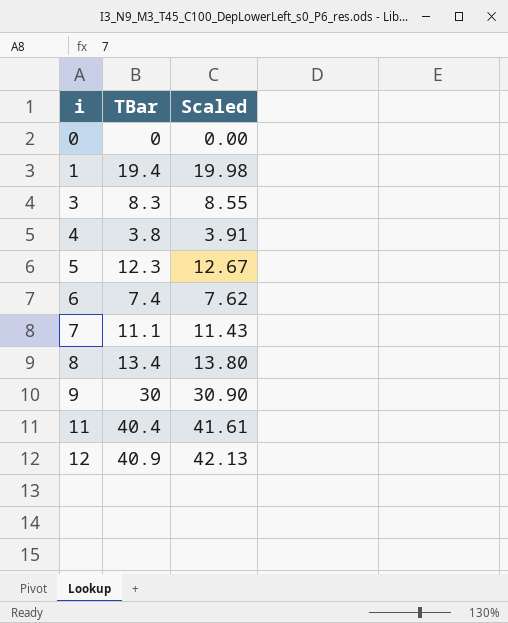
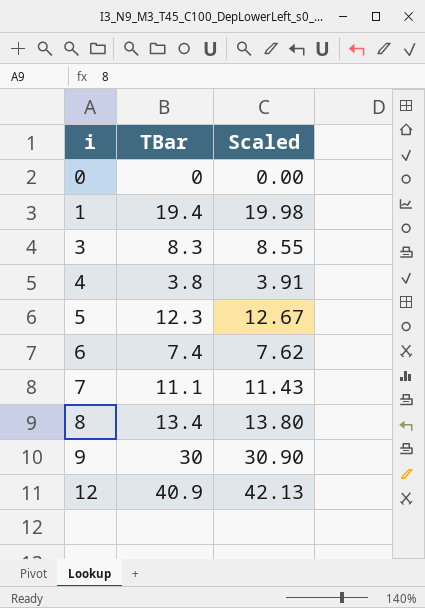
row 11: 40.4 | 41.61 -> none

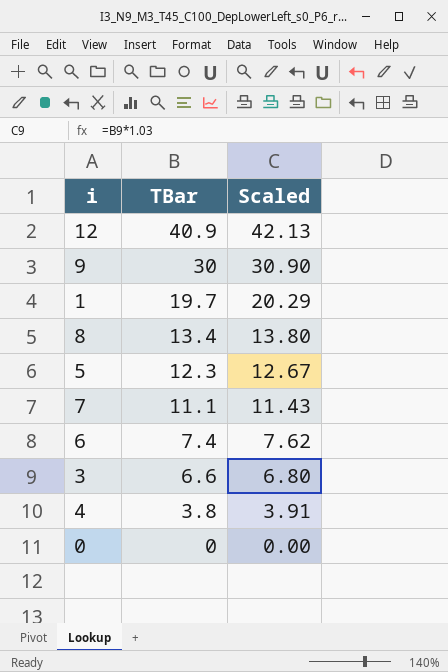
row order: i ascending -> TBar descending
1 | TBar: 19.4 -> 19.7
1 | Scaled: 19.98 -> 20.29
3 | TBar: 8.3 -> 6.6
3 | Scaled: 8.55 -> 6.80

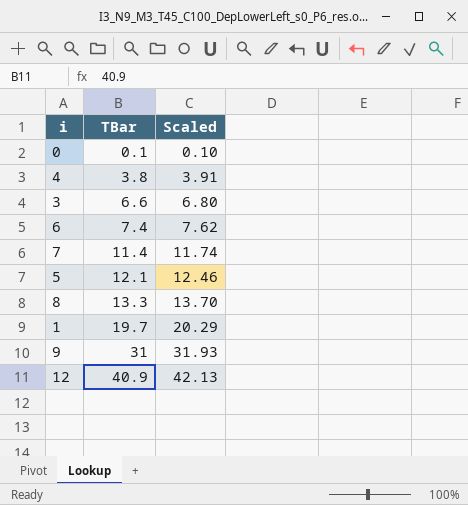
row order: TBar descending -> TBar ascending
0 | TBar: 0 -> 0.1
0 | Scaled: 0.00 -> 0.10
7 | TBar: 11.1 -> 11.4
7 | Scaled: 11.43 -> 11.74
5 | TBar: 12.3 -> 12.1
5 | Scaled: 12.67 -> 12.46
8 | TBar: 13.4 -> 13.3
8 | Scaled: 13.80 -> 13.70
9 | TBar: 30 -> 31
9 | Scaled: 30.90 -> 31.93

